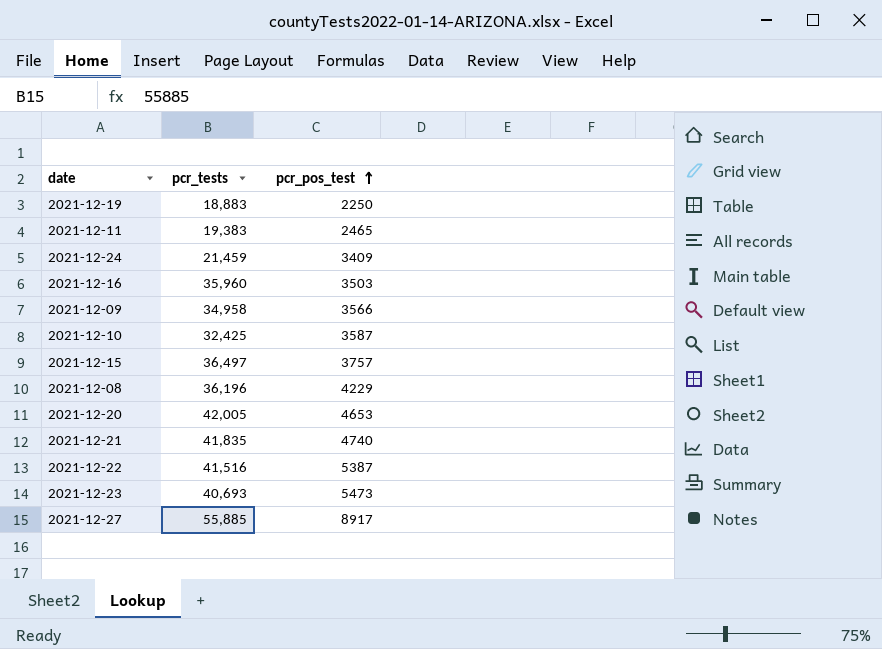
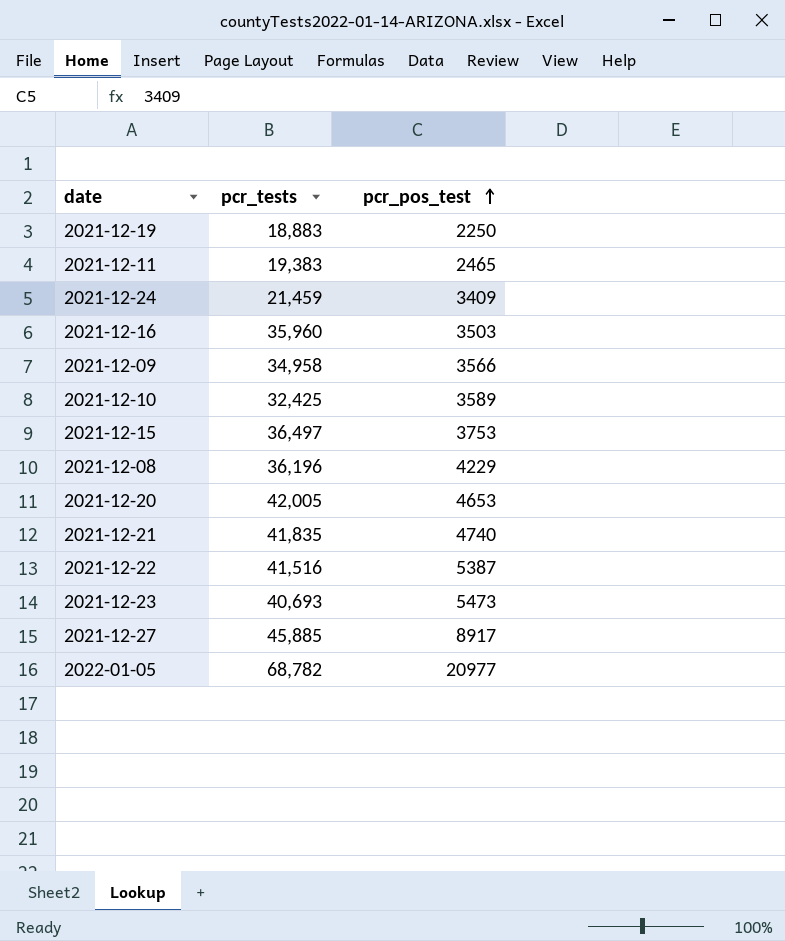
2021-12-10 | pcr_pos_test: 3587 -> 3589
2021-12-15 | pcr_pos_test: 3757 -> 3753
2021-12-27 | pcr_tests: 55,885 -> 45,885
row 2022-01-05: none -> 68,782 | 20977

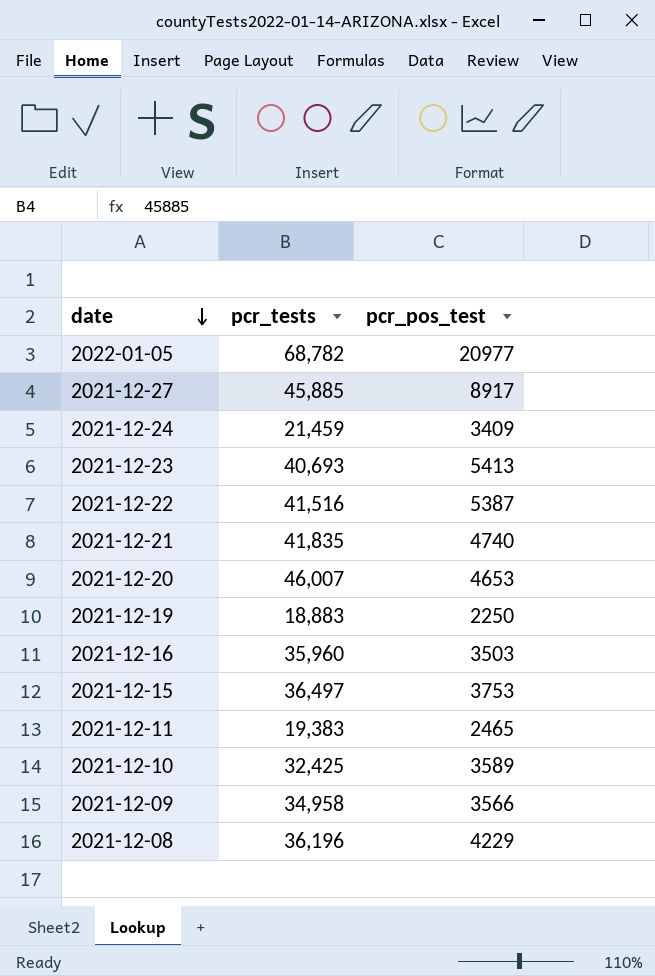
row order: pcr_pos_test ascending -> date descending
2021-12-23 | pcr_pos_test: 5473 -> 5413
2021-12-20 | pcr_tests: 42,005 -> 46,007

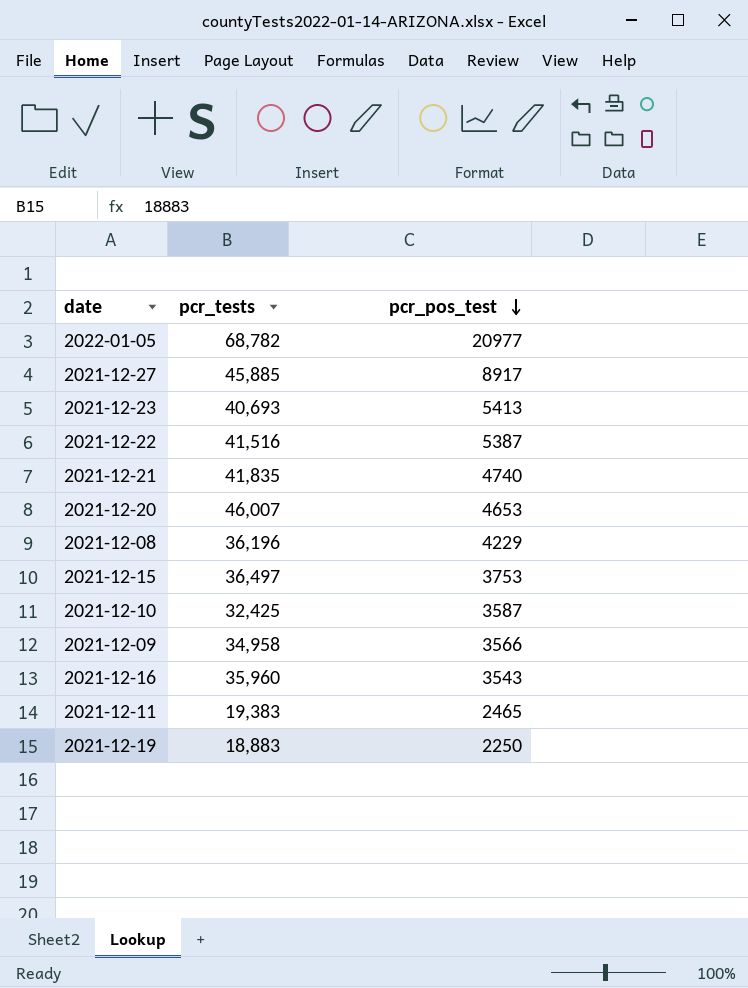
row order: date descending -> pcr_pos_test descending
row 2021-12-24: 21,459 | 3409 -> none
2021-12-10 | pcr_pos_test: 3589 -> 3587
2021-12-16 | pcr_pos_test: 3503 -> 3543

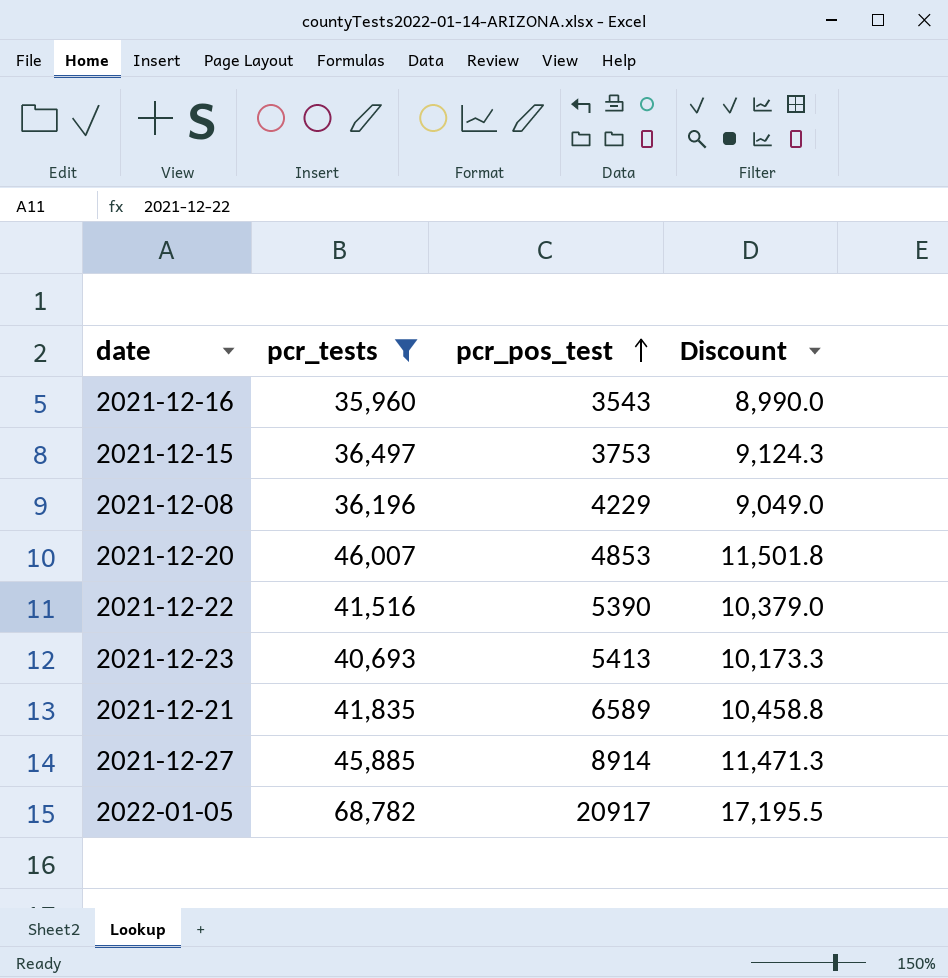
filter: none -> pcr_tests >= 35,960
row order: pcr_pos_test descending -> pcr_pos_test ascending
column Discount | formula: none -> [pcr_tests] * 0.25
2021-12-20 | pcr_pos_test: 4653 -> 4853
2021-12-22 | pcr_pos_test: 5387 -> 5390
2021-12-21 | pcr_pos_test: 4740 -> 6589
2021-12-27 | pcr_pos_test: 8917 -> 8914
2022-01-05 | pcr_pos_test: 20977 -> 20917

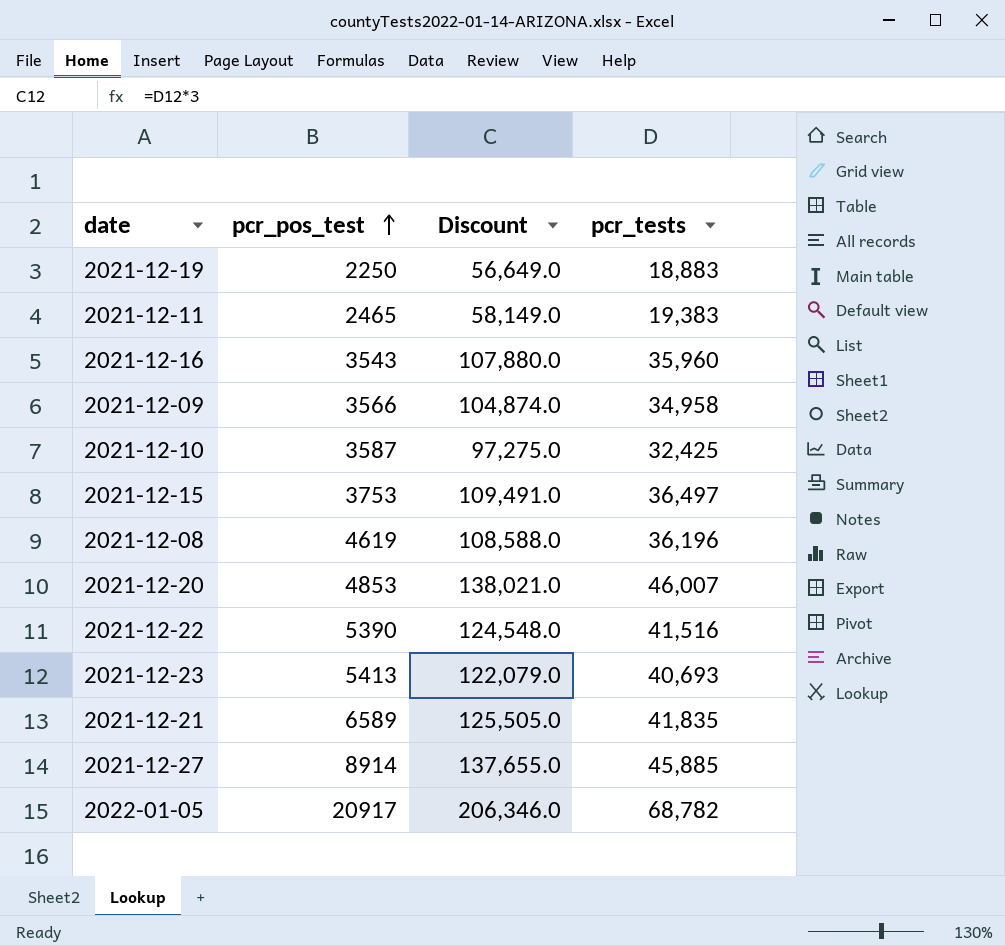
filter: pcr_tests >= 35,960 -> none
column Discount | formula: [pcr_tests] * 0.25 -> [pcr_tests] * 3
column pcr_tests | position: 2 -> 4
2021-12-08 | pcr_pos_test: 4229 -> 4619

